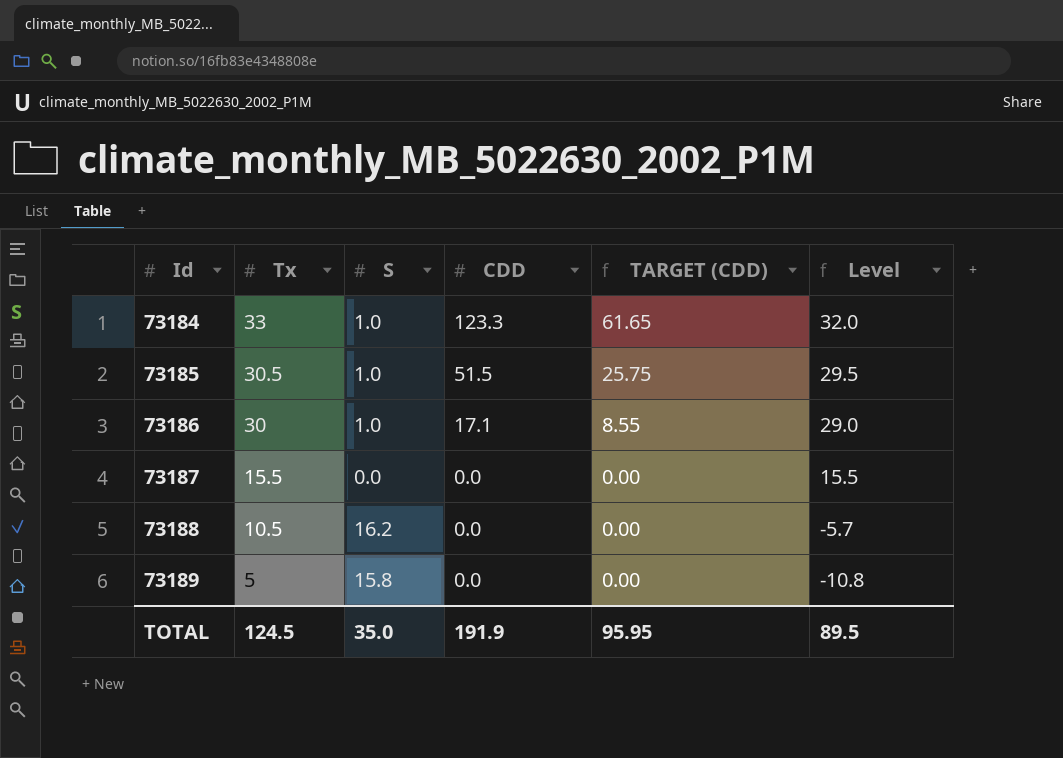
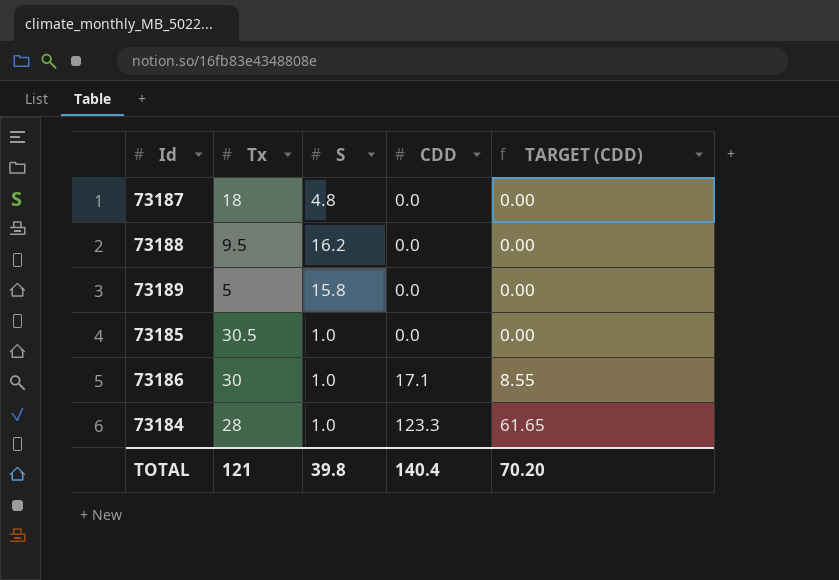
row order: Id ascending -> CDD ascending
column Level | formula: [Tx] - [S] -> none
73187 | Tx: 15.5 -> 18
73187 | S: 0.0 -> 4.8
73188 | Tx: 10.5 -> 9.5
73185 | CDD: 51.5 -> 0.0
73185 | TARGET (CDD): 25.75 -> 0.00
73184 | Tx: 33 -> 28
TOTAL | Tx: 124.5 -> 121
TOTAL | S: 35.0 -> 39.8
TOTAL | CDD: 191.9 -> 140.4
TOTAL | TARGET (CDD): 95.95 -> 70.20

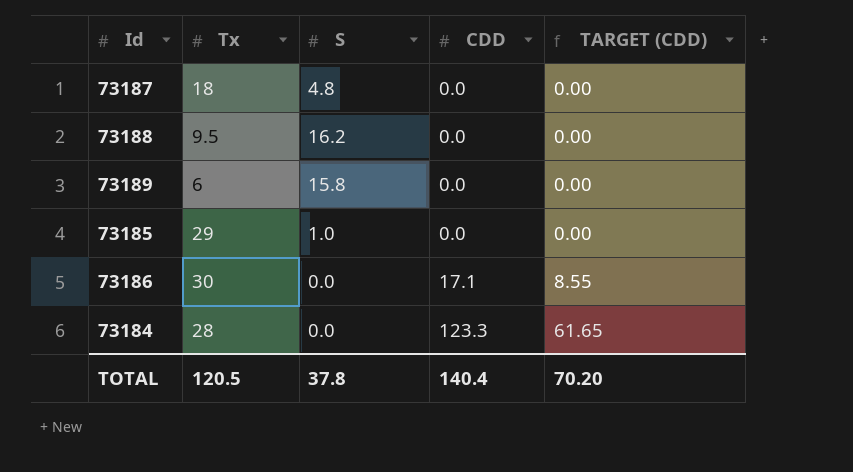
73189 | Tx: 5 -> 6
73185 | Tx: 30.5 -> 29
73186 | S: 1.0 -> 0.0
73184 | S: 1.0 -> 0.0
TOTAL | Tx: 121 -> 120.5
TOTAL | S: 39.8 -> 37.8

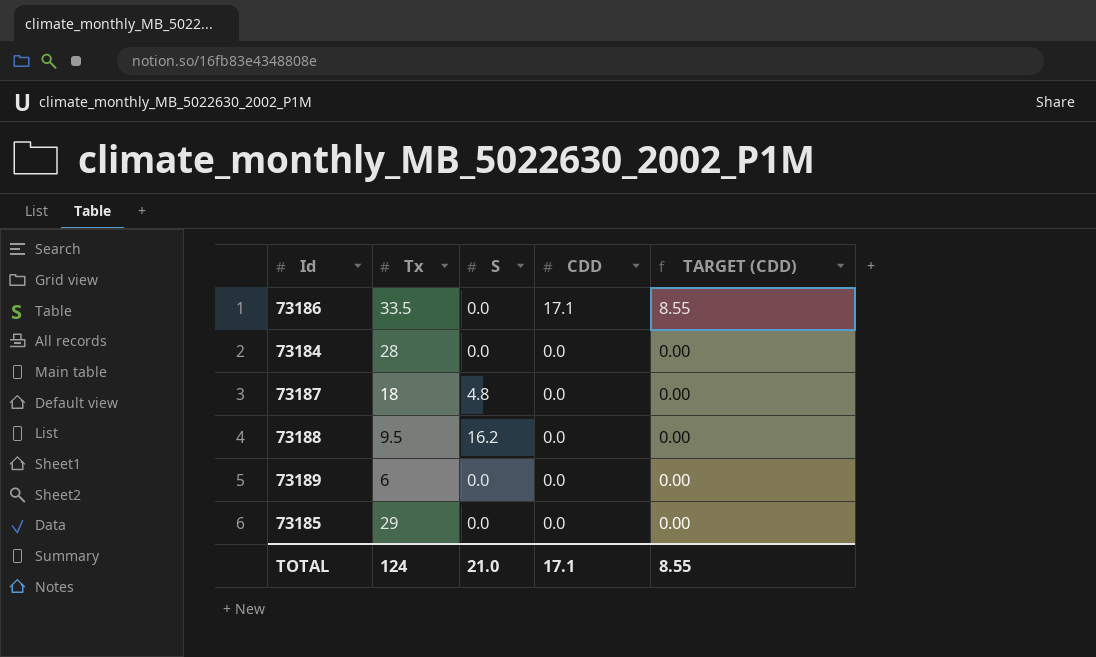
row order: CDD ascending -> CDD descending
73186 | Tx: 30 -> 33.5
73184 | CDD: 123.3 -> 0.0
73184 | TARGET (CDD): 61.65 -> 0.00
73189 | S: 15.8 -> 0.0
73185 | S: 1.0 -> 0.0
TOTAL | Tx: 120.5 -> 124
TOTAL | S: 37.8 -> 21.0
TOTAL | CDD: 140.4 -> 17.1
TOTAL | TARGET (CDD): 70.20 -> 8.55

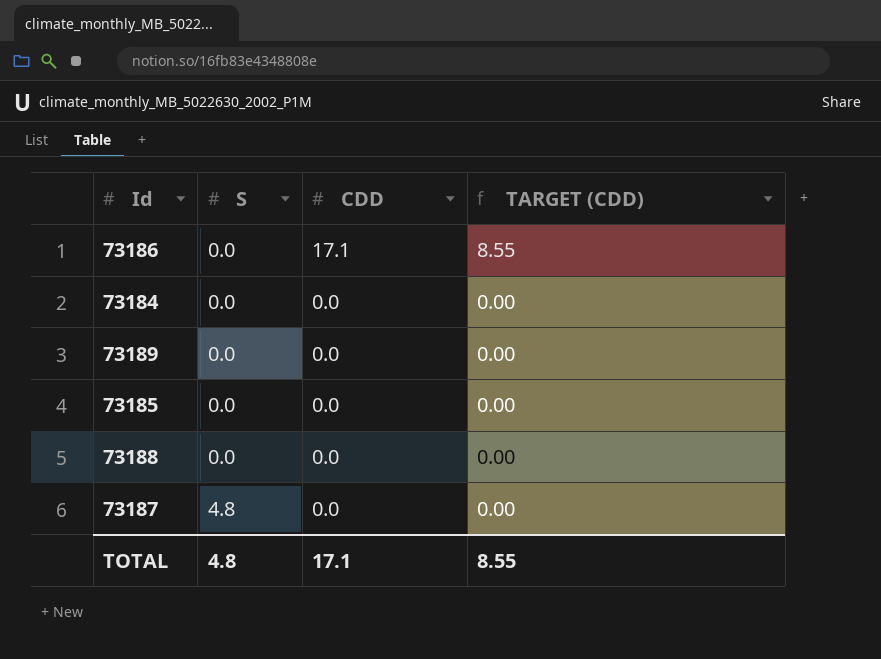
row order: CDD descending -> S ascending
column Tx | position: 2 -> none
73188 | S: 16.2 -> 0.0
TOTAL | S: 21.0 -> 4.8

